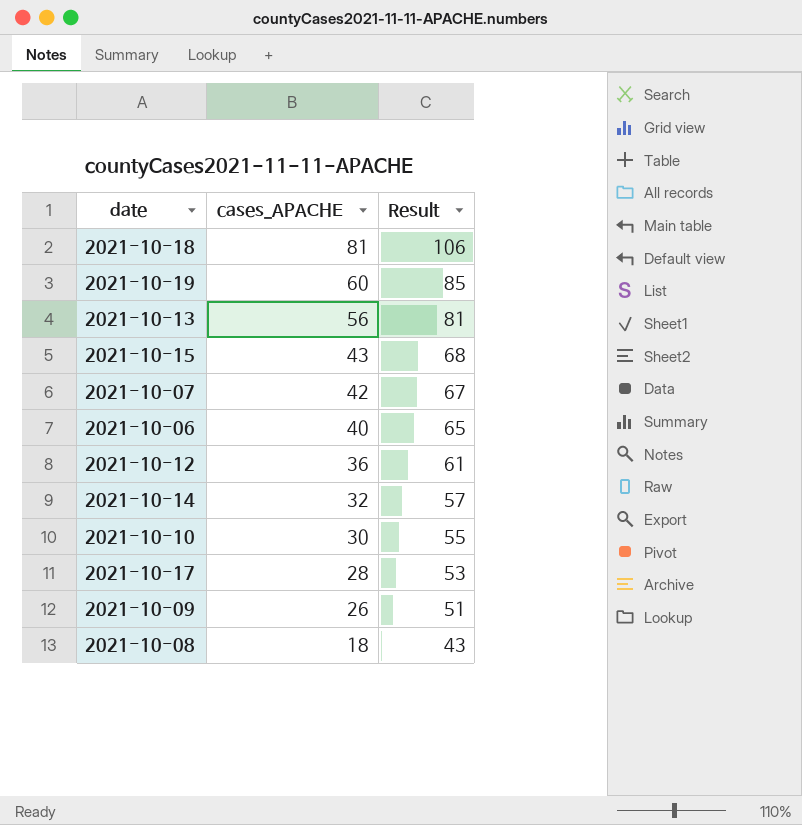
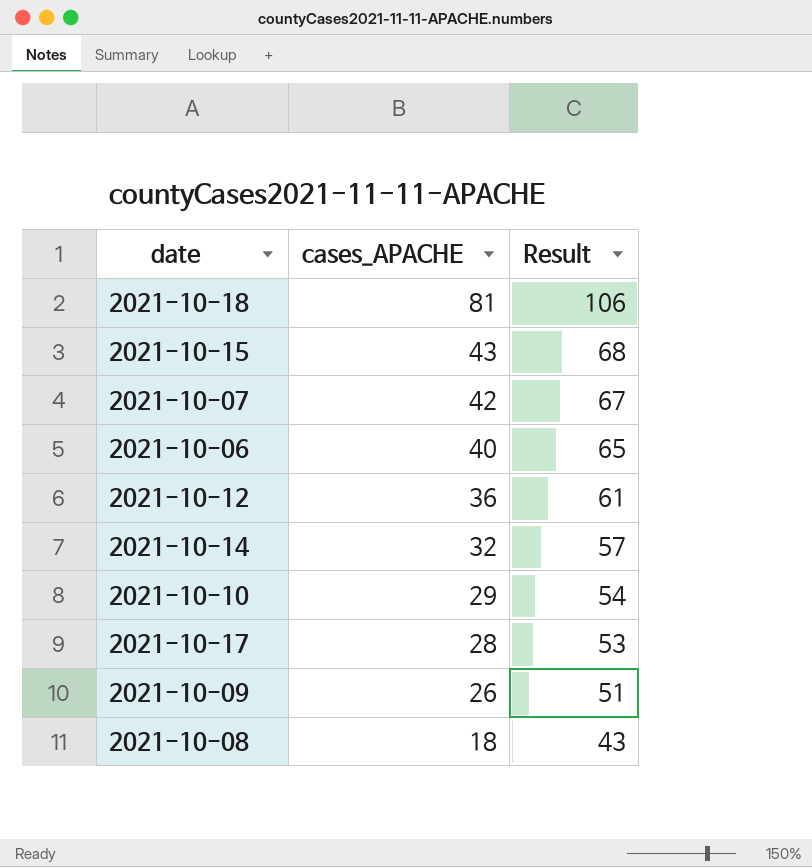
row 2021-10-19: 60 | 85 -> none
row 2021-10-13: 56 | 81 -> none
2021-10-10 | cases_APACHE: 30 -> 29
2021-10-10 | Result: 55 -> 54

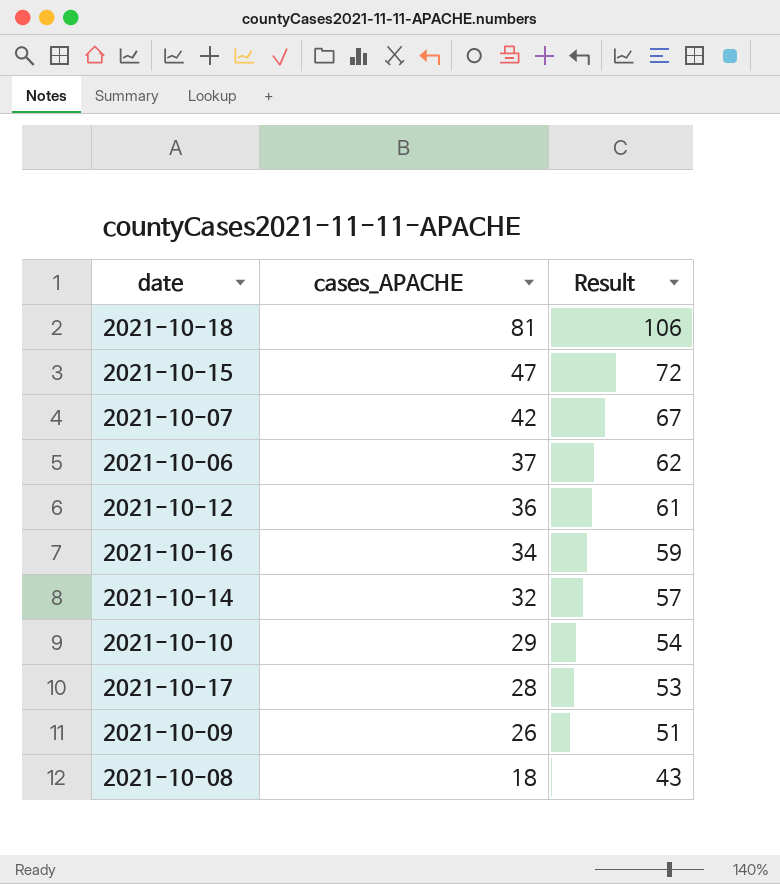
2021-10-15 | cases_APACHE: 43 -> 47
2021-10-15 | Result: 68 -> 72
2021-10-06 | cases_APACHE: 40 -> 37
2021-10-06 | Result: 65 -> 62
row 2021-10-16: none -> 34 | 59

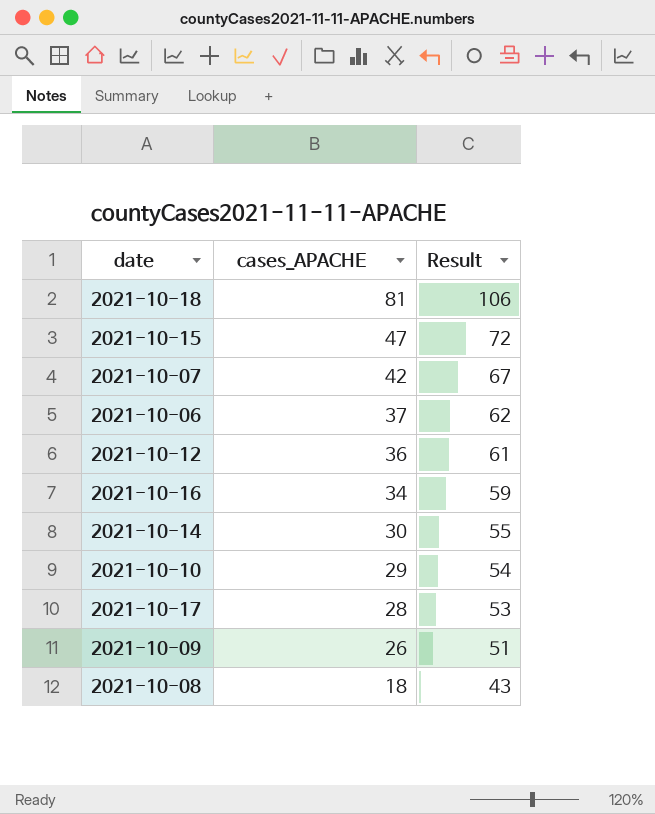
2021-10-14 | cases_APACHE: 32 -> 30
2021-10-14 | Result: 57 -> 55

